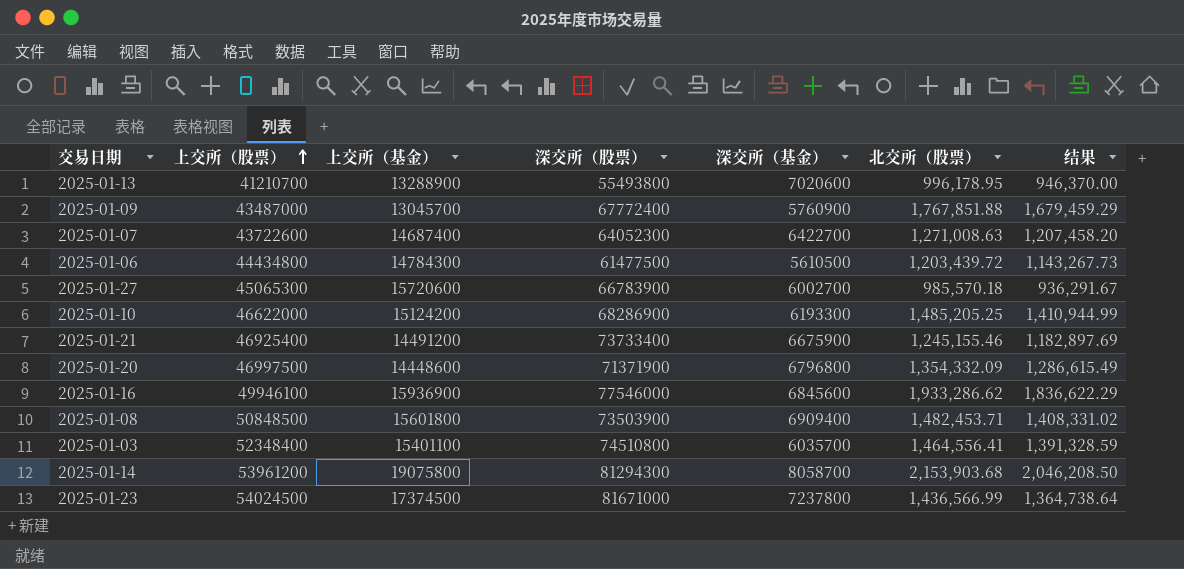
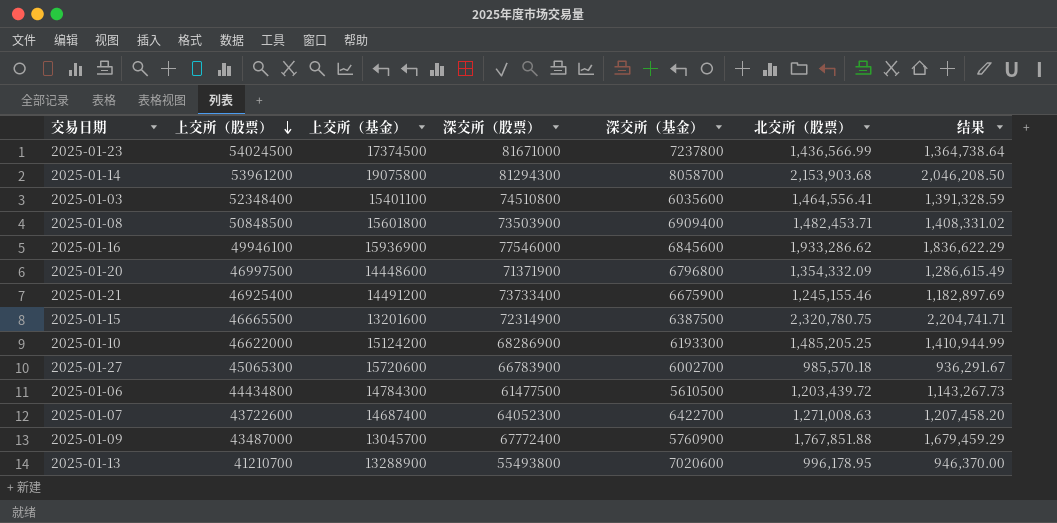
row order: 上交所（股票） ascending -> 上交所（股票） descending
2025-01-03 | 深交所（基金）: 6035700 -> 6035600
row 2025-01-15: none -> 46665500 | 13201600 | 72314900 | 6387500 | 2,320,780.75 | 2,204,741.71

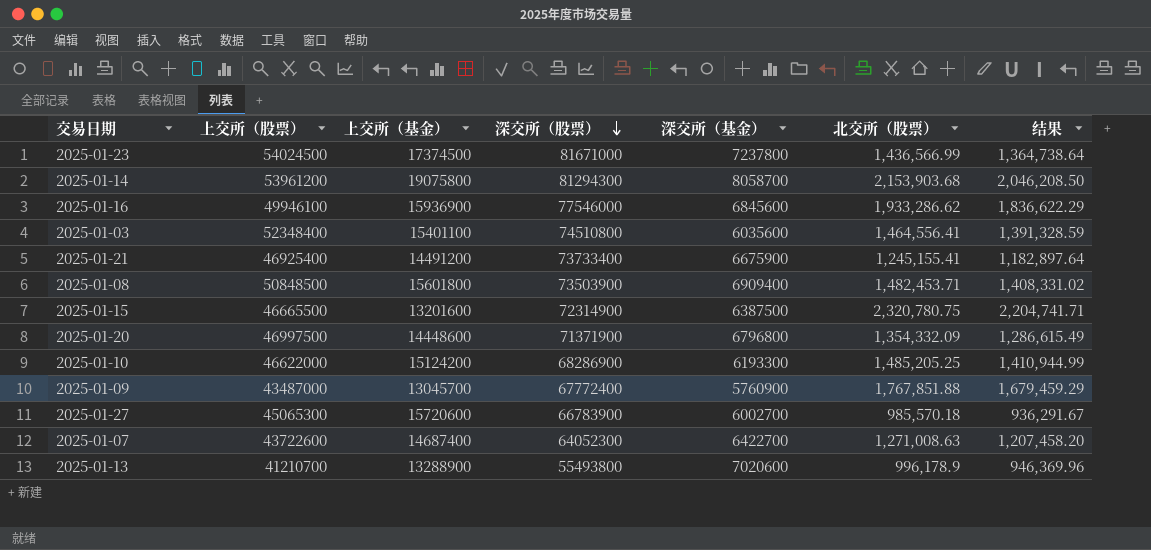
row order: 上交所（股票） descending -> 深交所（股票） descending
row 2025-01-06: 44434800 | 14784300 | 61477500 | 5610500 | 1,203,439.72 | 1,143,267.73 -> none
2025-01-21 | 北交所（股票）: 1,245,155.46 -> 1,245,155.41
2025-01-21 | 结果: 1,182,897.69 -> 1,182,897.64
2025-01-13 | 北交所（股票）: 996,178.95 -> 996,178.9
2025-01-13 | 结果: 946,370.00 -> 946,369.96

